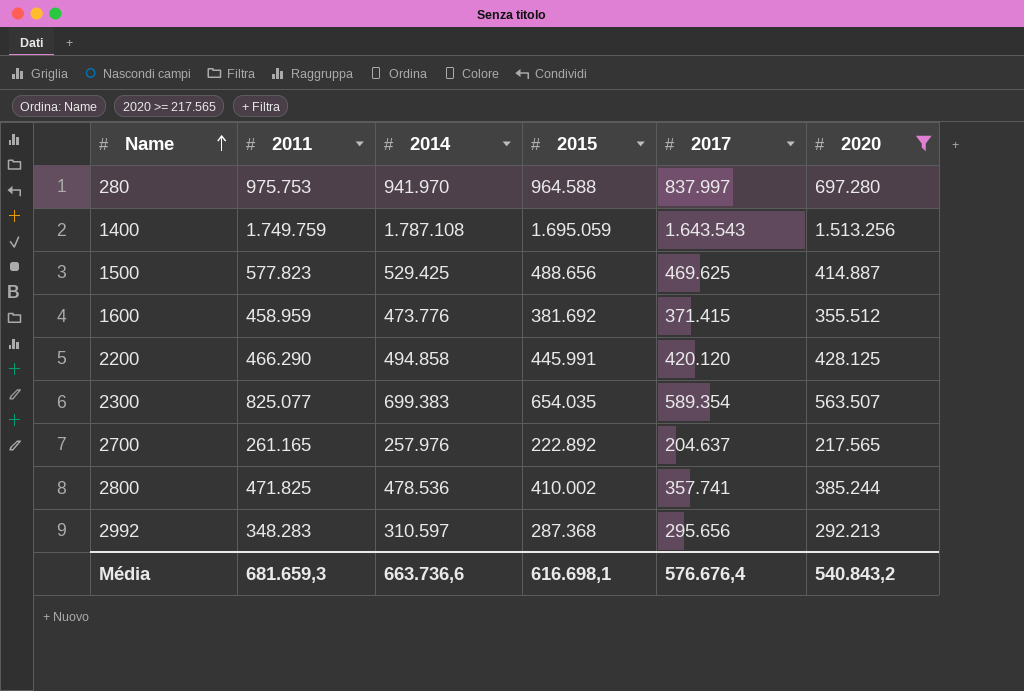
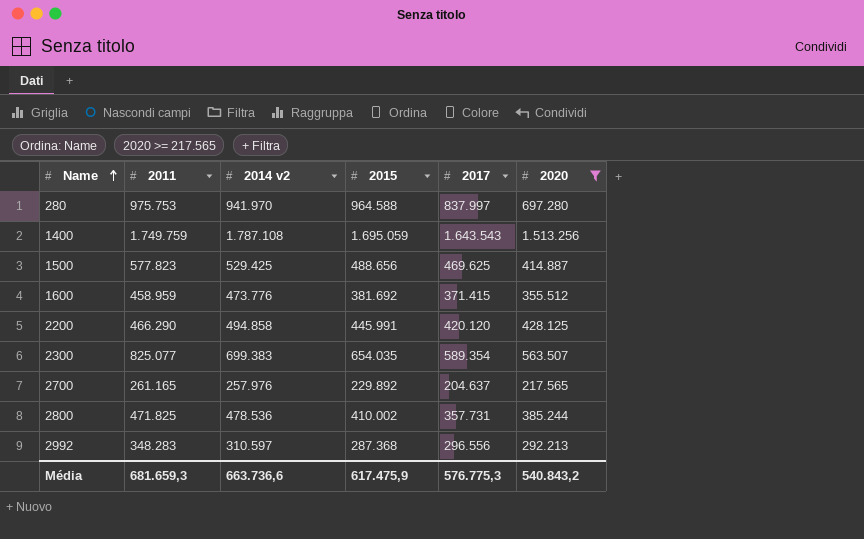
column name: 2014 -> 2014 v2
2700 | 2015: 222.892 -> 229.892
2800 | 2017: 357.741 -> 357.731
2992 | 2017: 295.656 -> 296.556
Média | 2015: 616.698,1 -> 617.475,9
Média | 2017: 576.676,4 -> 576.775,3

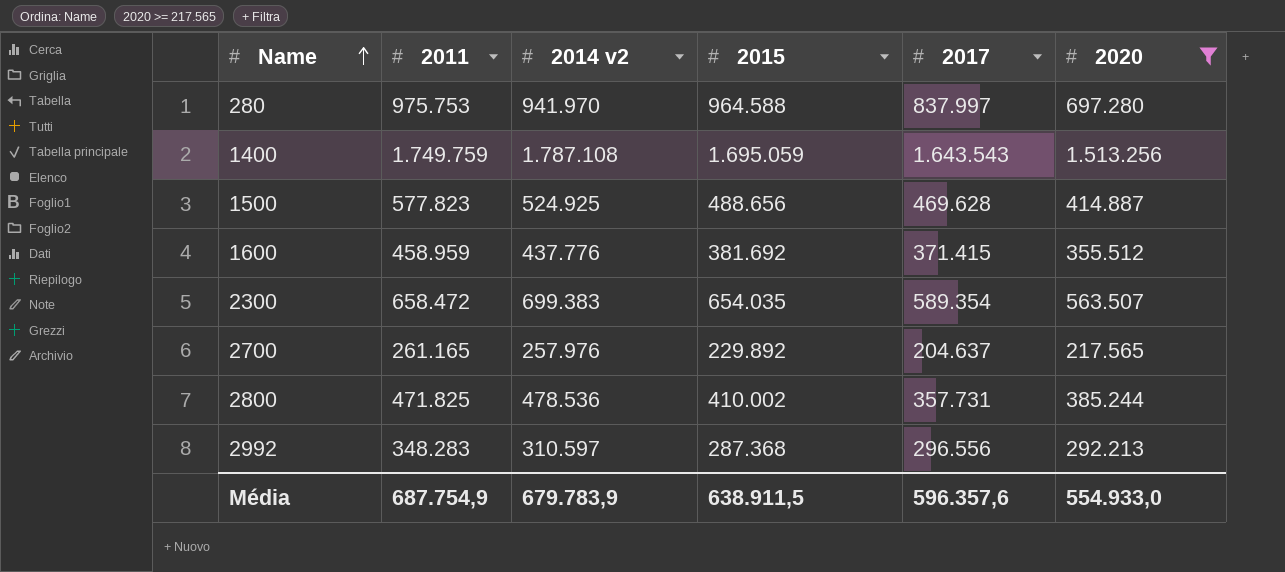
row 2200: 466.290 | 494.858 | 445.991 | 420.120 | 428.125 -> none
1500 | 2014 v2: 529.425 -> 524.925
1500 | 2017: 469.625 -> 469.628
1600 | 2014 v2: 473.776 -> 437.776
2300 | 2011: 825.077 -> 658.472
Média | 2011: 681.659,3 -> 687.754,9
Média | 2014 v2: 663.736,6 -> 679.783,9
Média | 2015: 617.475,9 -> 638.911,5
Média | 2017: 576.775,3 -> 596.357,6
Média | 2020: 540.843,2 -> 554.933,0

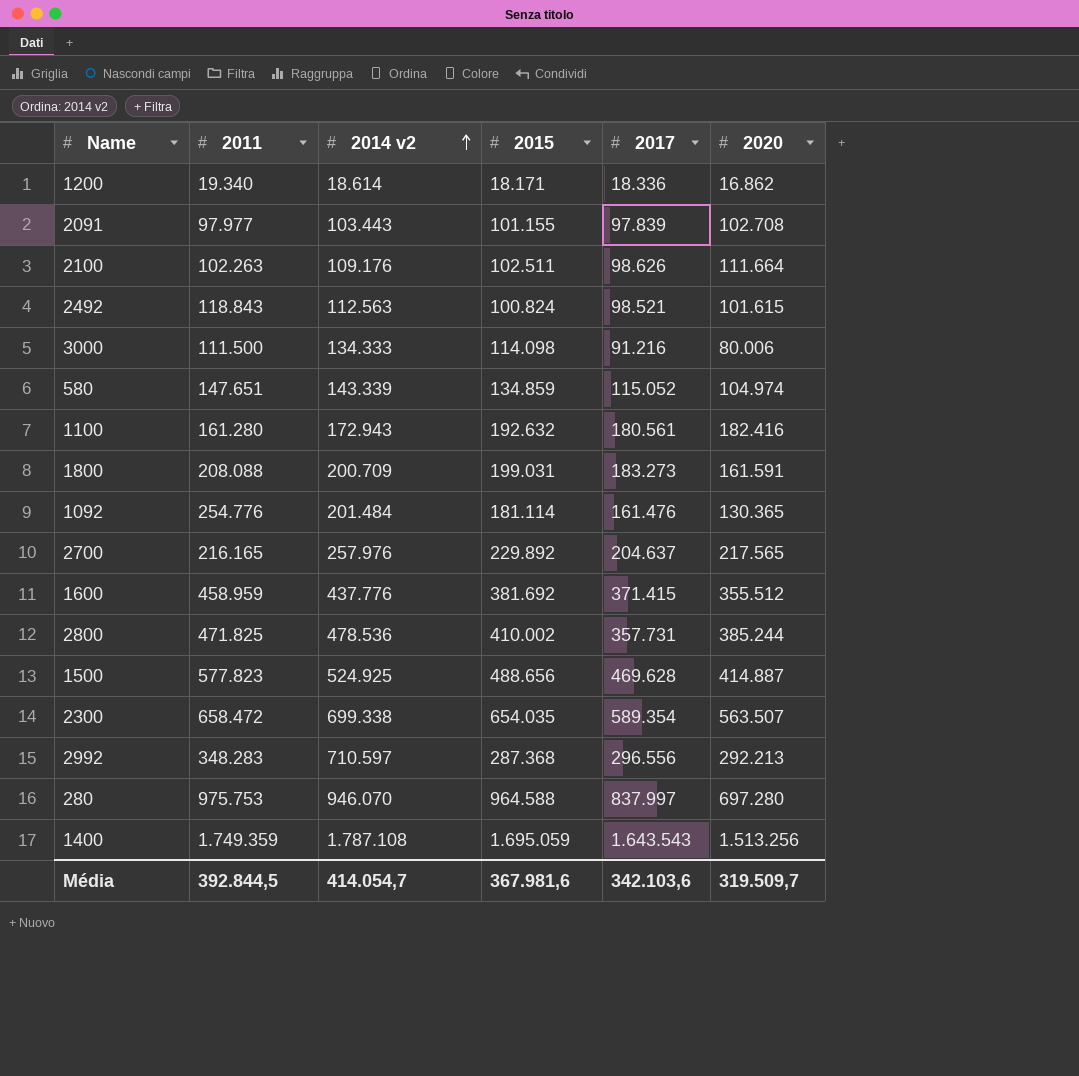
filter: 2020 >= 217.565 -> none
row order: Name ascending -> 2014 v2 ascending
2700 | 2011: 261.165 -> 216.165
2300 | 2014 v2: 699.383 -> 699.338
2992 | 2014 v2: 310.597 -> 710.597
280 | 2014 v2: 941.970 -> 946.070
1400 | 2011: 1.749.759 -> 1.749.359
Média | 2011: 687.754,9 -> 392.844,5
Média | 2014 v2: 679.783,9 -> 414.054,7
Média | 2015: 638.911,5 -> 367.981,6
Média | 2017: 596.357,6 -> 342.103,6
Média | 2020: 554.933,0 -> 319.509,7

